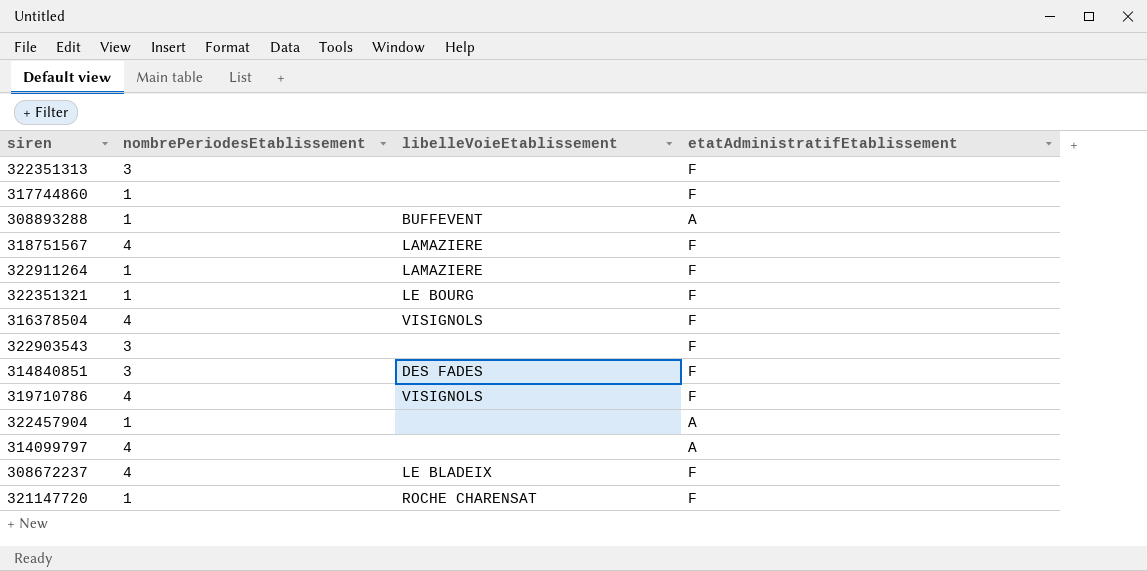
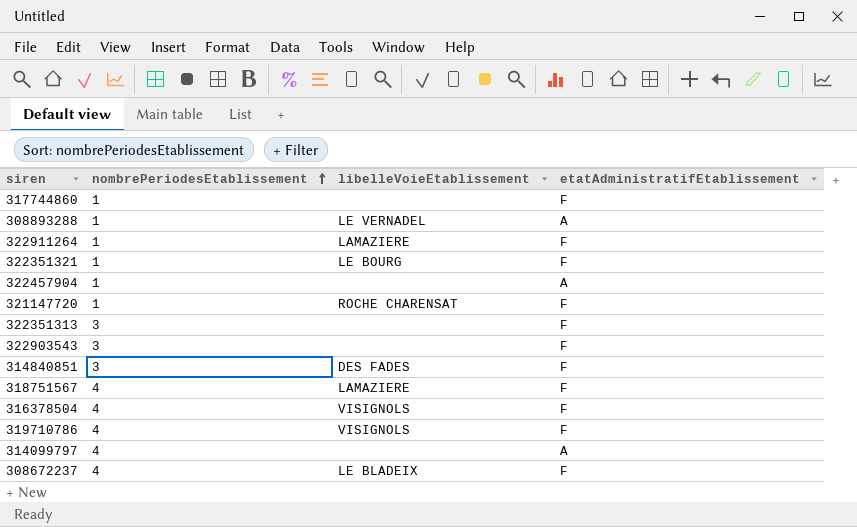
row order: none -> nombrePeriodesEtablissement ascending
308893288 | libelleVoieEtablissement: BUFFEVENT -> LE VERNADEL

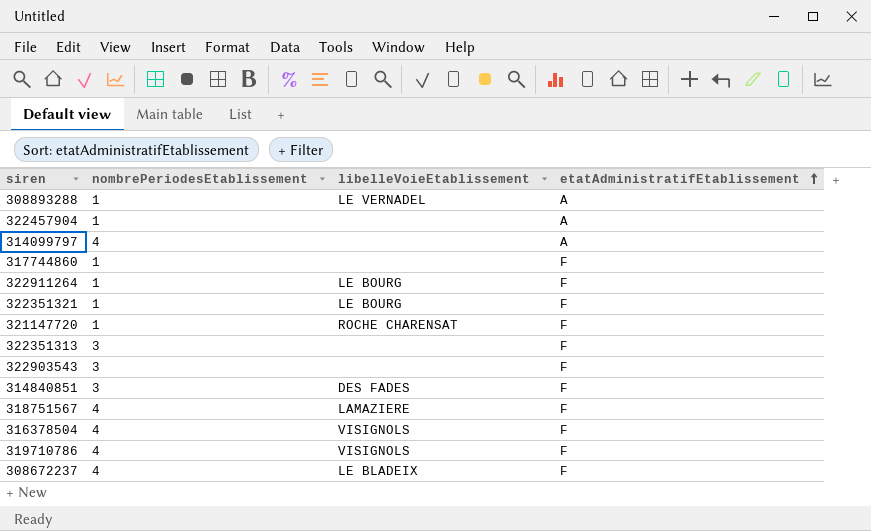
row order: nombrePeriodesEtablissement ascending -> etatAdministratifEtablissement ascending
322911264 | libelleVoieEtablissement: LAMAZIERE -> LE BOURG

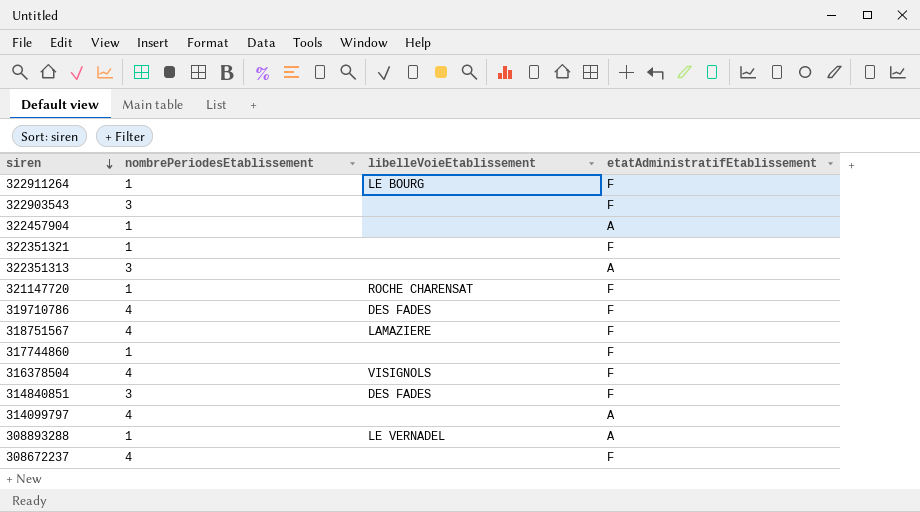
row order: etatAdministratifEtablissement ascending -> siren descending
322351321 | libelleVoieEtablissement: LE BOURG -> none
322351313 | etatAdministratifEtablissement: F -> A
319710786 | libelleVoieEtablissement: VISIGNOLS -> DES FADES
308672237 | libelleVoieEtablissement: LE BLADEIX -> none

